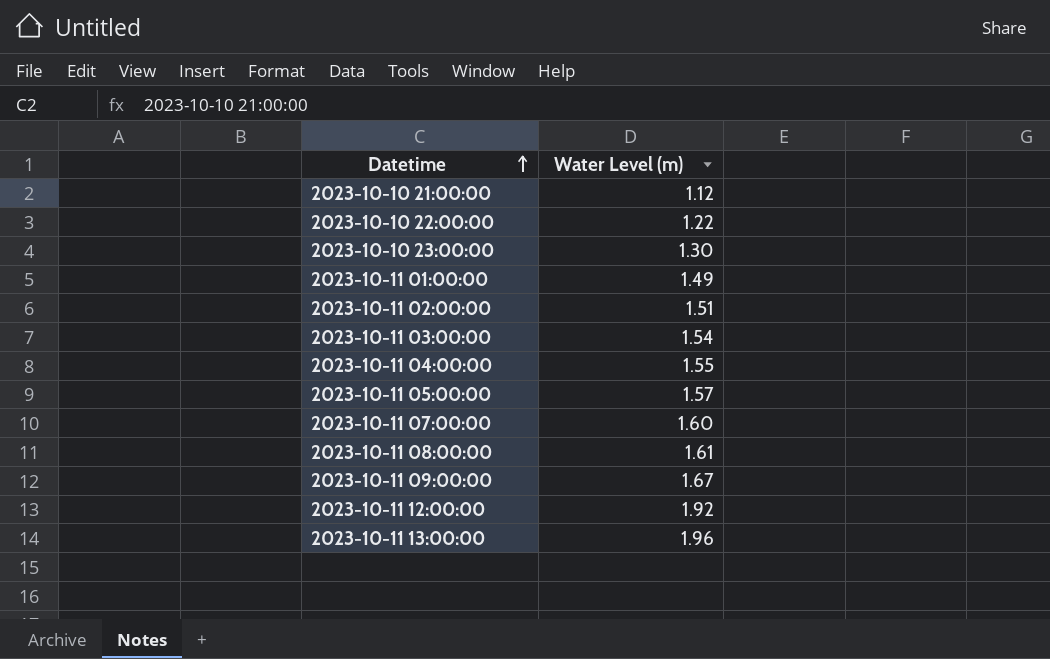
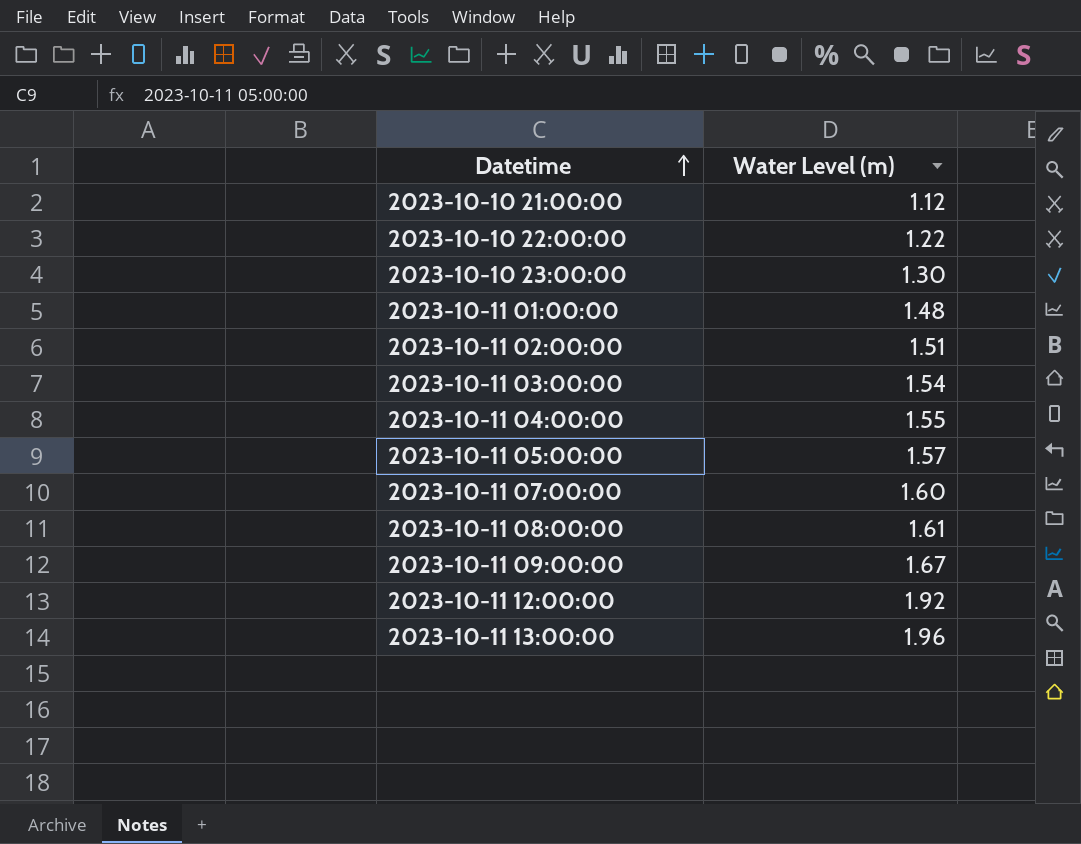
2023-10-11 01:00:00 | Water Level (m): 1.49 -> 1.48

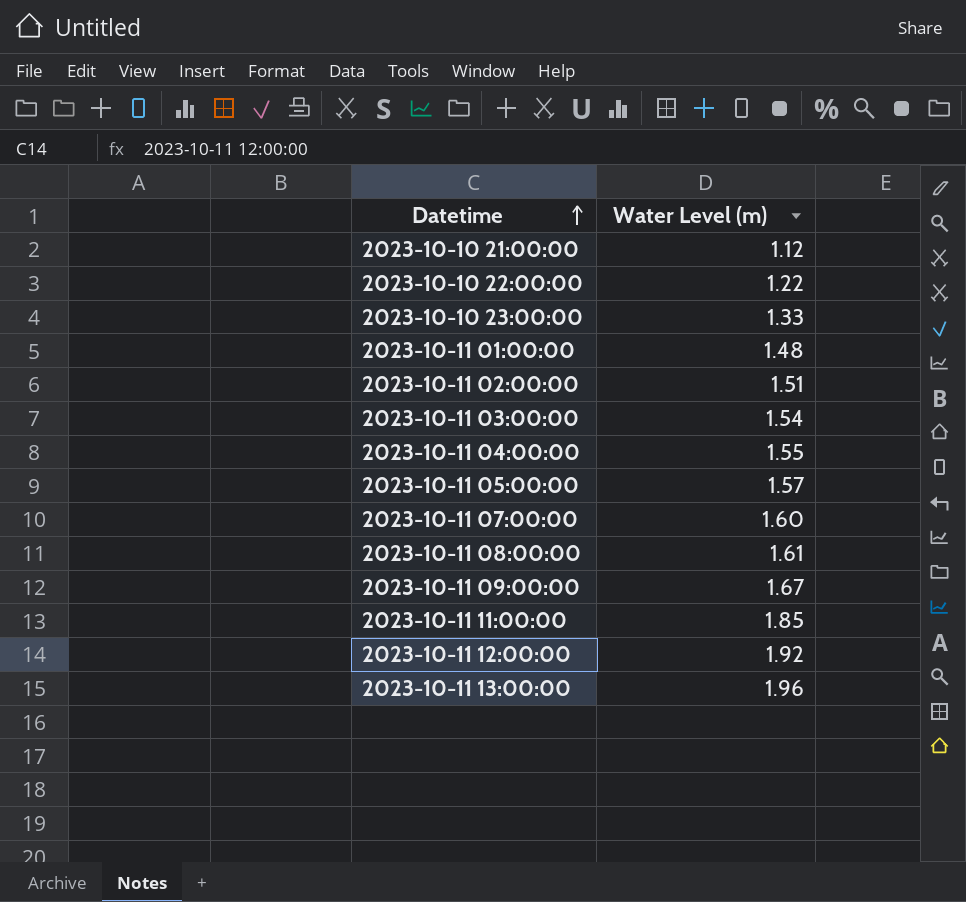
2023-10-10 23:00:00 | Water Level (m): 1.30 -> 1.33
row 2023-10-11 11:00:00: none -> 1.85

